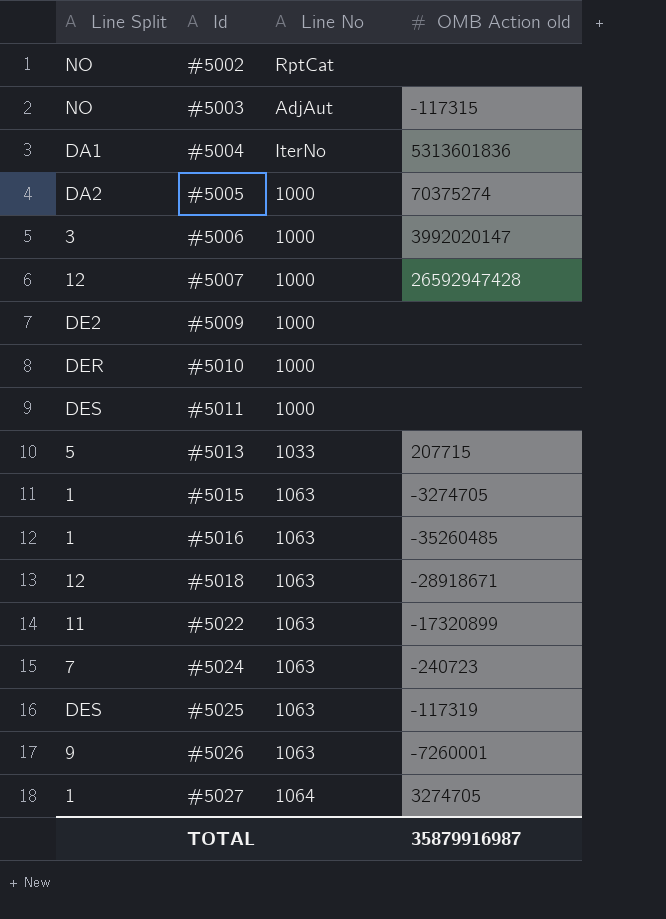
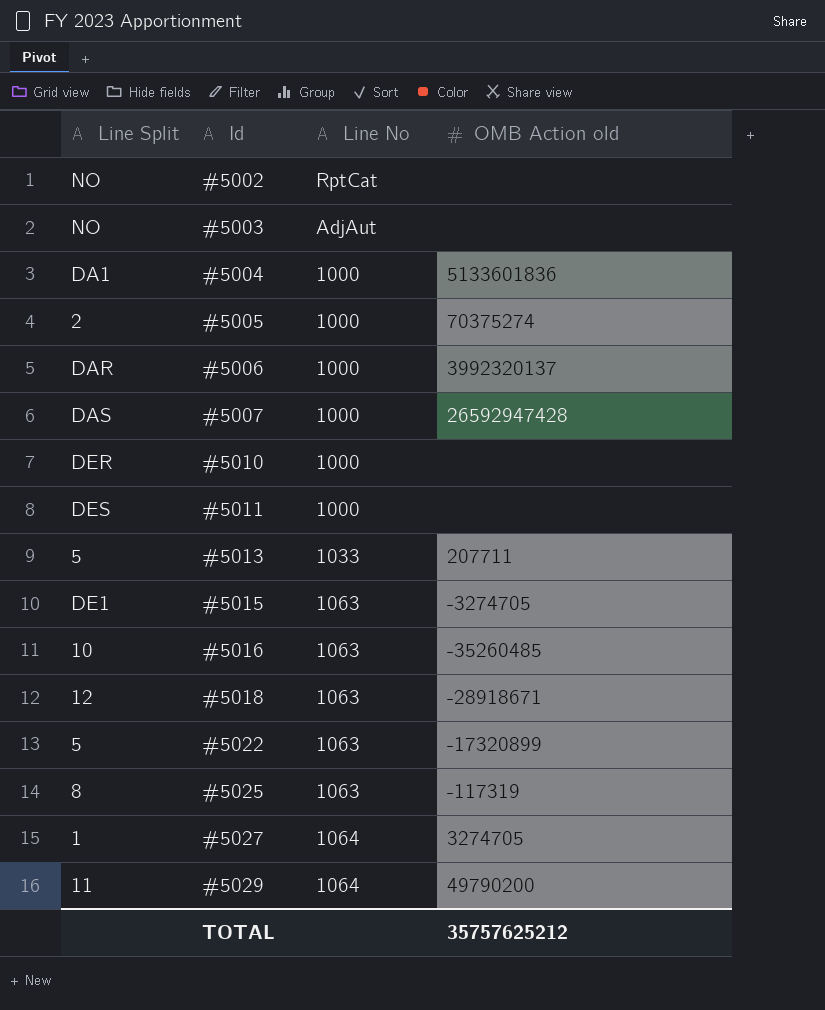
row #5009: DE2 | 1000 | none -> none
row #5024: 7 | 1063 | -240723 -> none
row #5026: 9 | 1063 | -7260001 -> none
#5003 | OMB Action old: -117315 -> none
#5004 | Line No: IterNo -> 1000
#5004 | OMB Action old: 5313601836 -> 5133601836
#5005 | Line Split: DA2 -> 2
#5006 | Line Split: 3 -> DAR
#5006 | OMB Action old: 3992020147 -> 3992320137
#5007 | Line Split: 12 -> DAS
#5013 | OMB Action old: 207715 -> 207711
#5015 | Line Split: 1 -> DE1
#5016 | Line Split: 1 -> 10
#5022 | Line Split: 11 -> 5
#5025 | Line Split: DES -> 8
row #5029: none -> 11 | 1064 | 49790200
TOTAL | OMB Action old: 35879916987 -> 35757625212

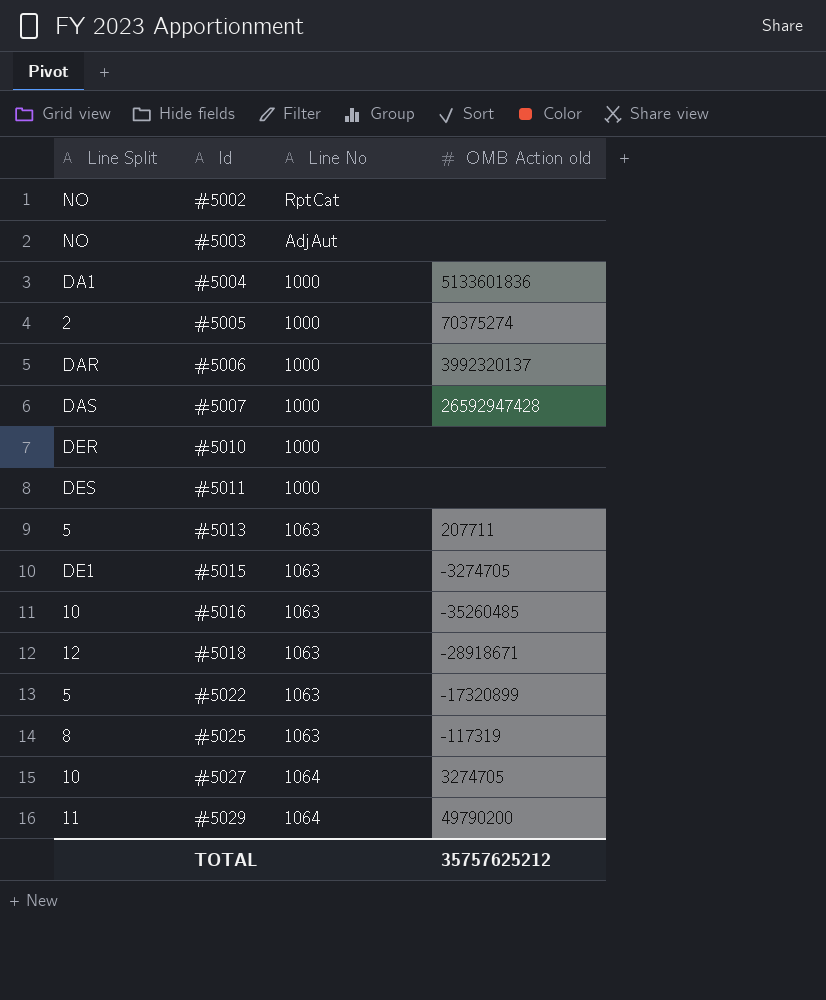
#5013 | Line No: 1033 -> 1063
#5027 | Line Split: 1 -> 10

